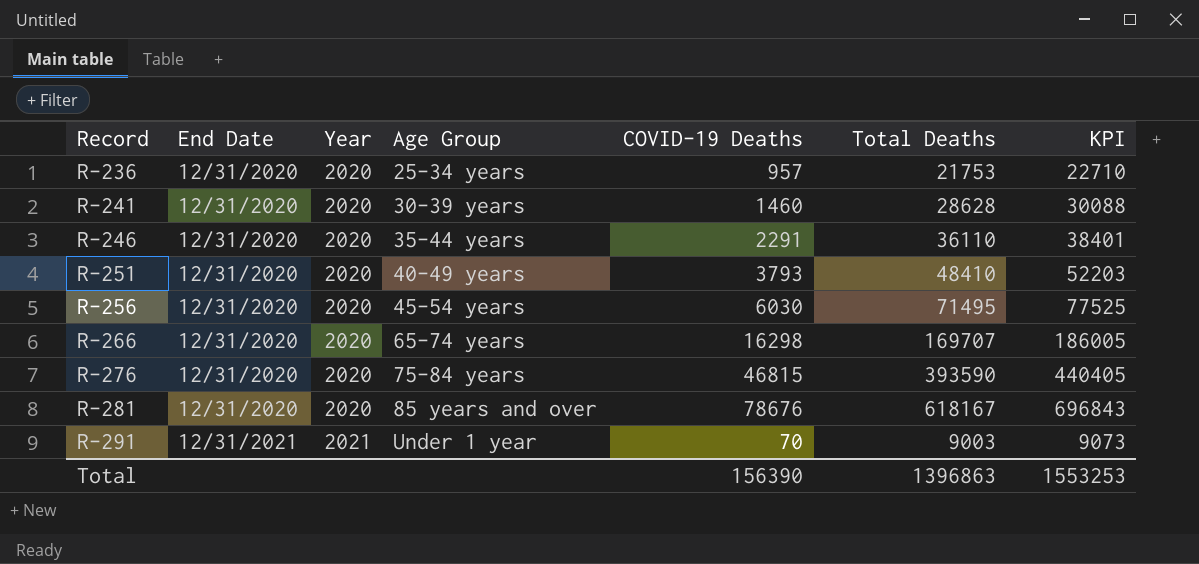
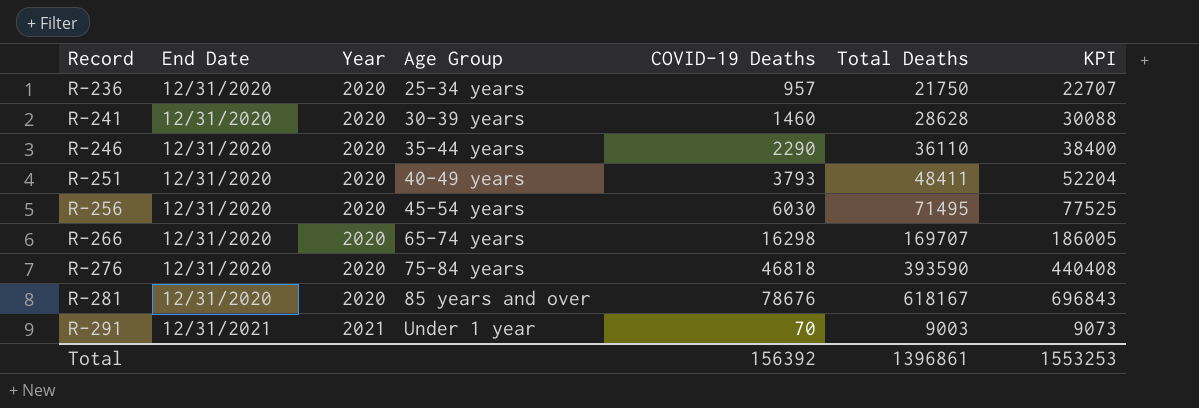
R-236 | Total Deaths: 21753 -> 21750
R-236 | KPI: 22710 -> 22707
R-246 | COVID-19 Deaths: 2291 -> 2290
R-246 | KPI: 38401 -> 38400
R-251 | Total Deaths: 48410 -> 48411
R-251 | KPI: 52203 -> 52204
R-276 | COVID-19 Deaths: 46815 -> 46818
R-276 | KPI: 440405 -> 440408
Total | COVID-19 Deaths: 156390 -> 156392
Total | Total Deaths: 1396863 -> 1396861

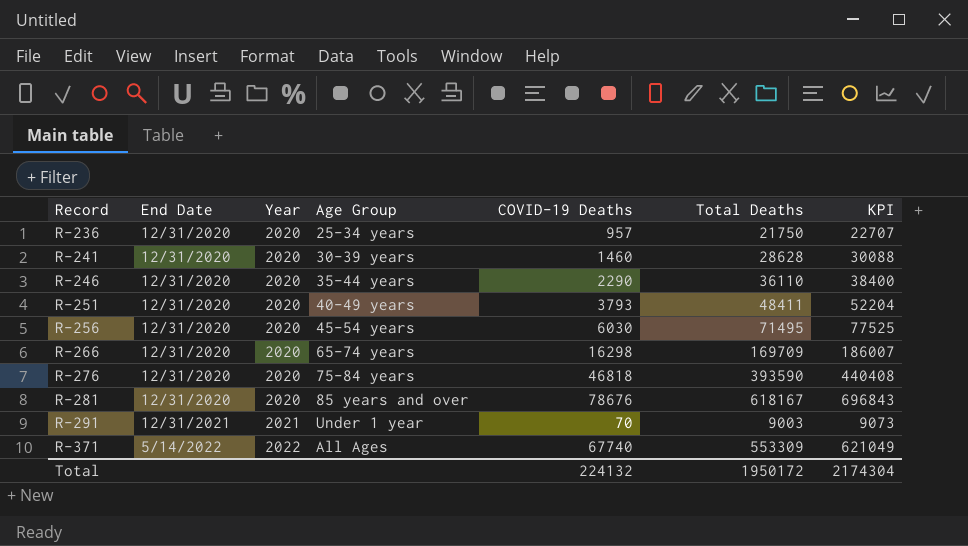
R-266 | Total Deaths: 169707 -> 169709
R-266 | KPI: 186005 -> 186007
row R-371: none -> 5/14/2022 | 2022 | All Ages | 67740 | 553309 | 621049
Total | COVID-19 Deaths: 156392 -> 224132
Total | Total Deaths: 1396861 -> 1950172
Total | KPI: 1553253 -> 2174304

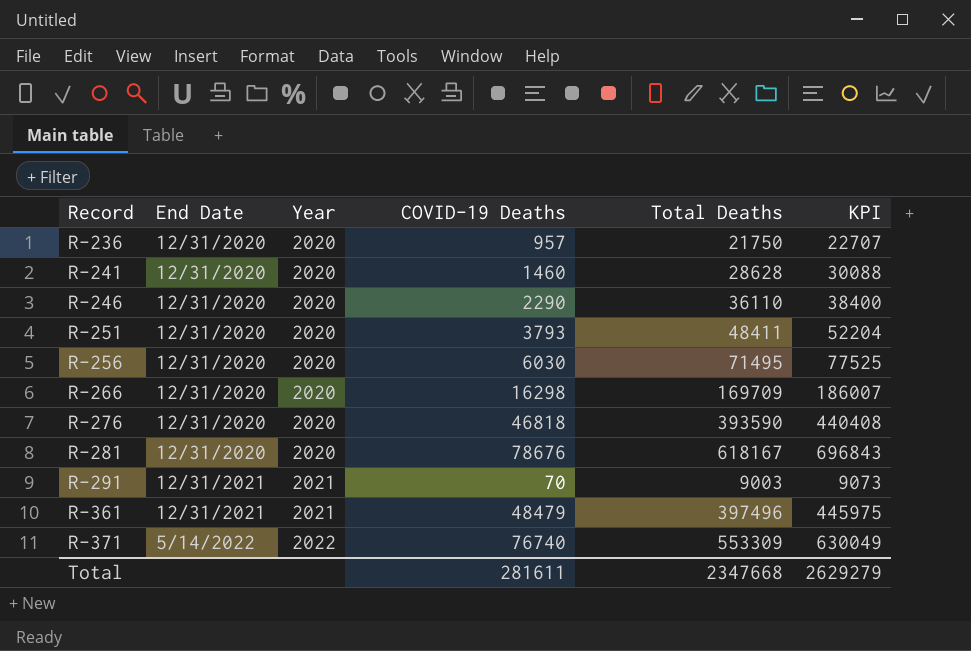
column Age Group | position: 4 -> none
row R-361: none -> 12/31/2021 | 2021 | 48479 | 397496 | 445975
R-371 | COVID-19 Deaths: 67740 -> 76740
R-371 | KPI: 621049 -> 630049
Total | COVID-19 Deaths: 224132 -> 281611
Total | Total Deaths: 1950172 -> 2347668
Total | KPI: 2174304 -> 2629279

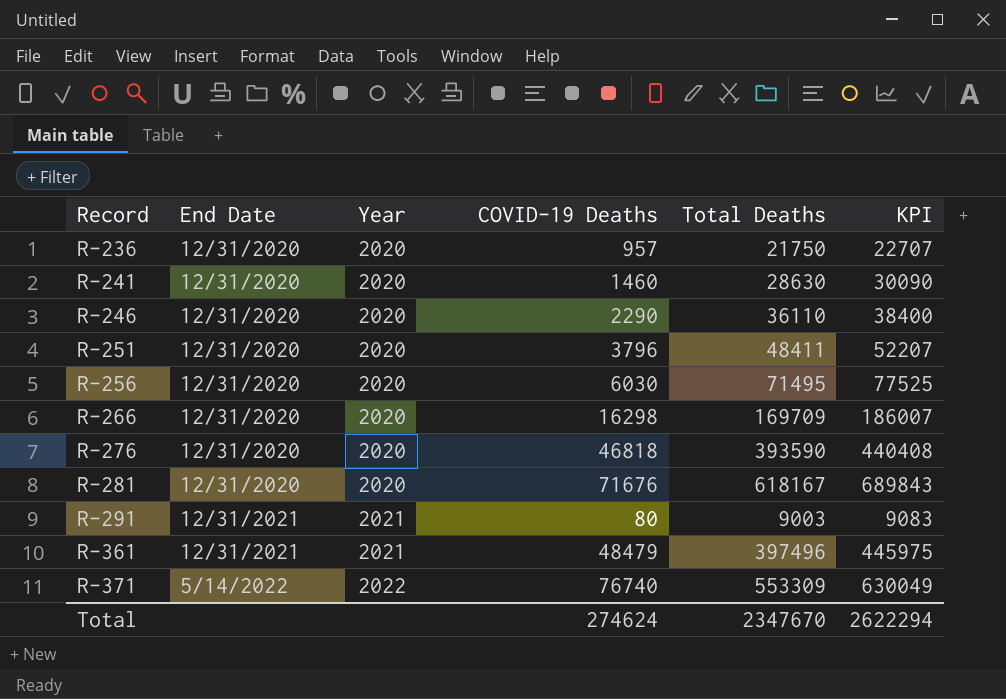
R-241 | Total Deaths: 28628 -> 28630
R-241 | KPI: 30088 -> 30090
R-251 | COVID-19 Deaths: 3793 -> 3796
R-251 | KPI: 52204 -> 52207
R-281 | COVID-19 Deaths: 78676 -> 71676
R-281 | KPI: 696843 -> 689843
R-291 | COVID-19 Deaths: 70 -> 80
R-291 | KPI: 9073 -> 9083
Total | COVID-19 Deaths: 281611 -> 274624
Total | Total Deaths: 2347668 -> 2347670
Total | KPI: 2629279 -> 2622294

